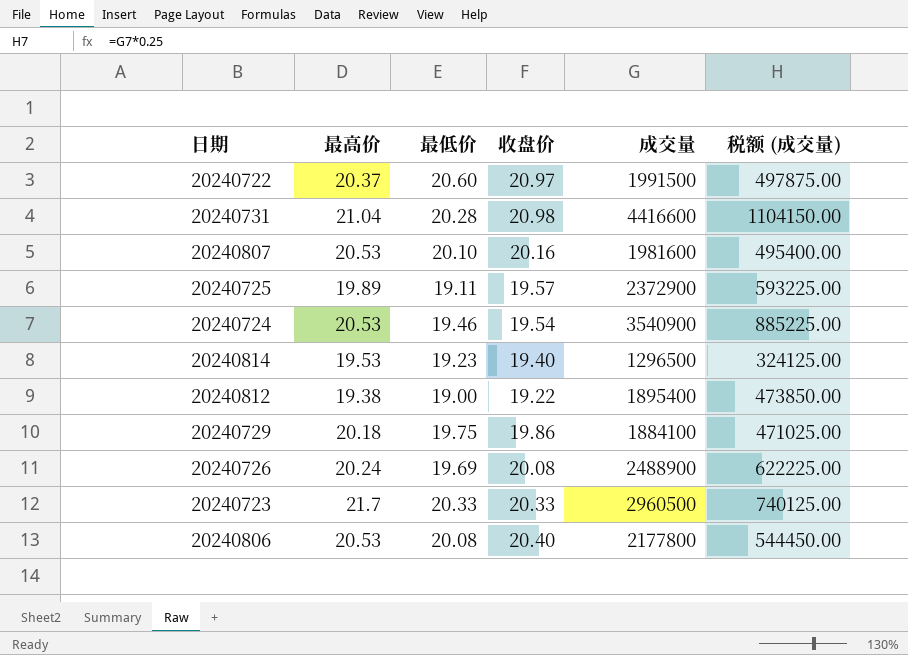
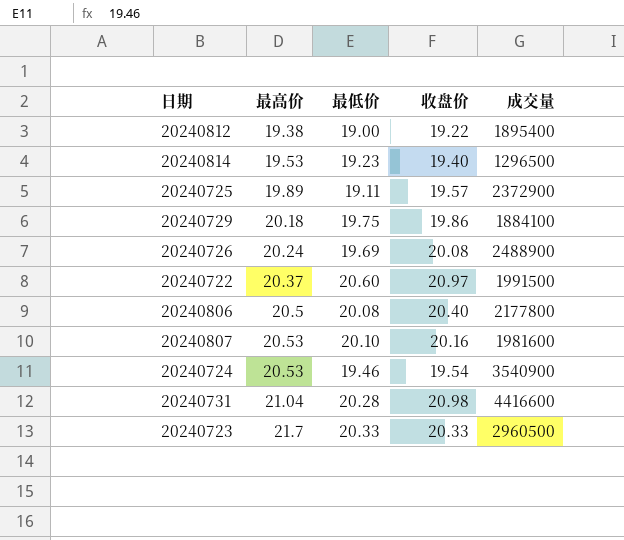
row order: none -> 最高价 ascending
column 税额 (成交量) | formula: [成交量] * 0.25 -> none
20240806 | 最高价: 20.53 -> 20.5

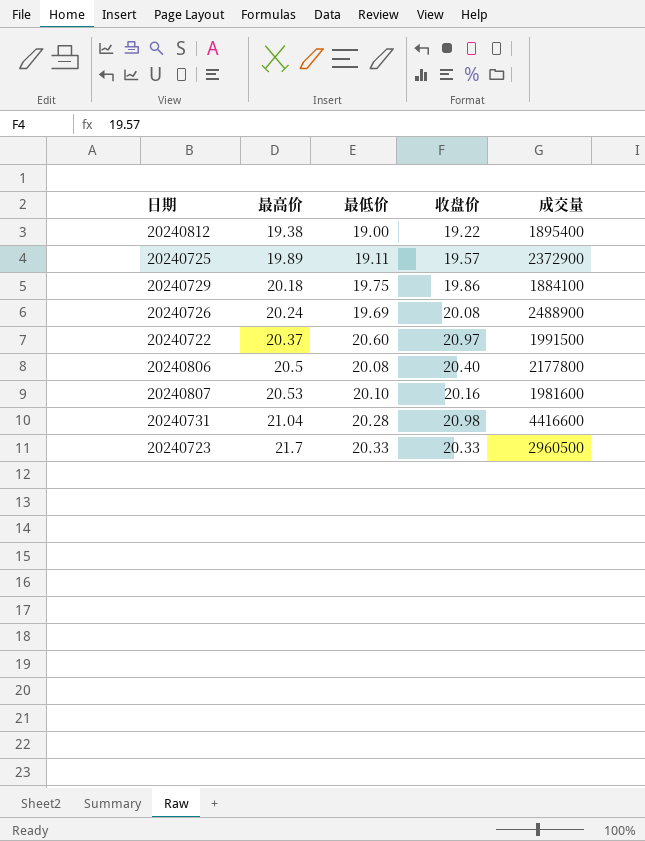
row 20240814: 19.53 | 19.23 | 19.40 | 1296500 -> none
row 20240724: 20.53 | 19.46 | 19.54 | 3540900 -> none

